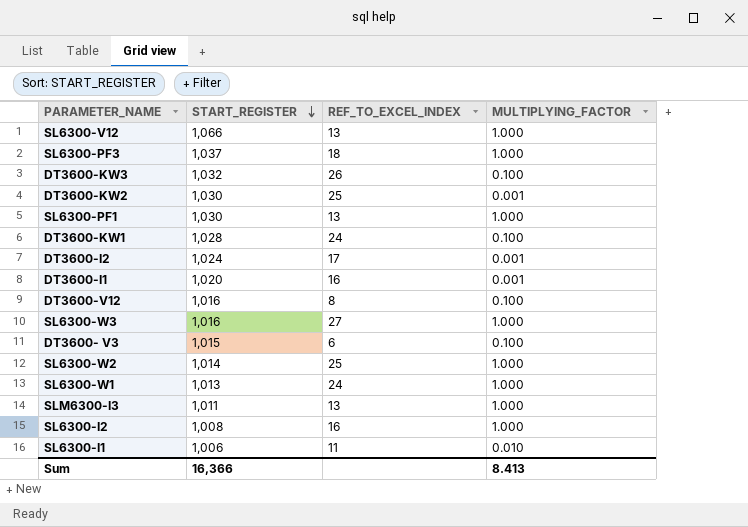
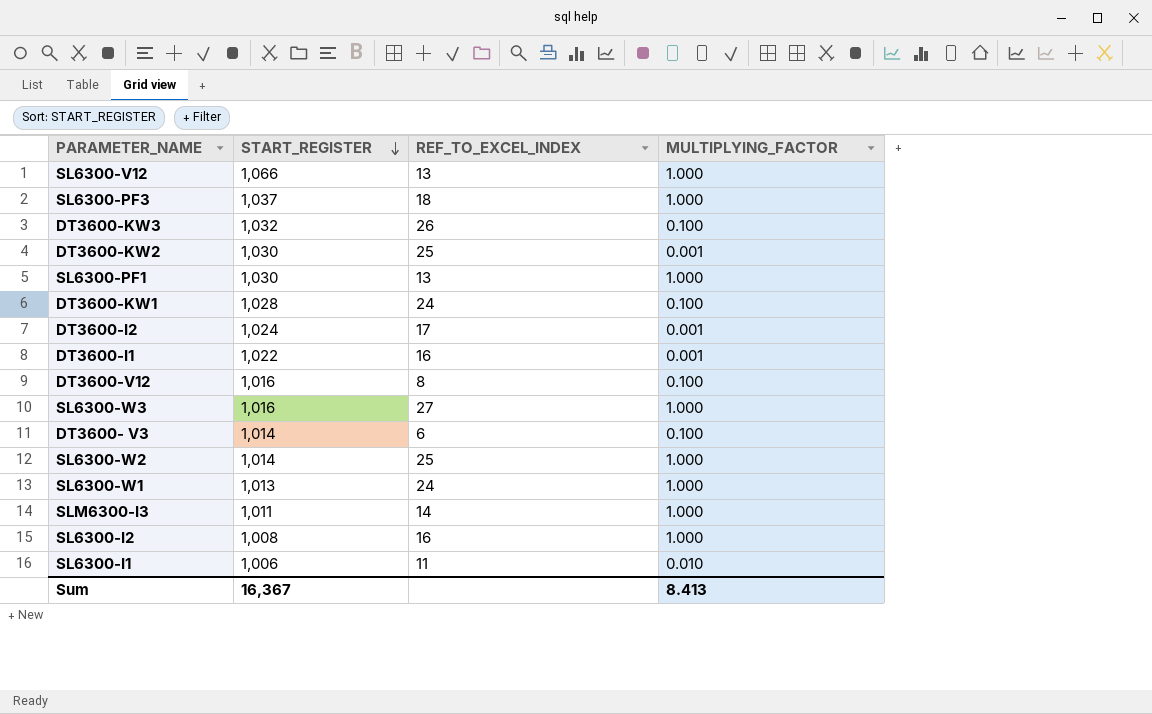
DT3600-I1 | START_REGISTER: 1,020 -> 1,022
DT3600- V3 | START_REGISTER: 1,015 -> 1,014
SLM6300-I3 | REF_TO_EXCEL_INDEX: 13 -> 14
Sum | START_REGISTER: 16,366 -> 16,367

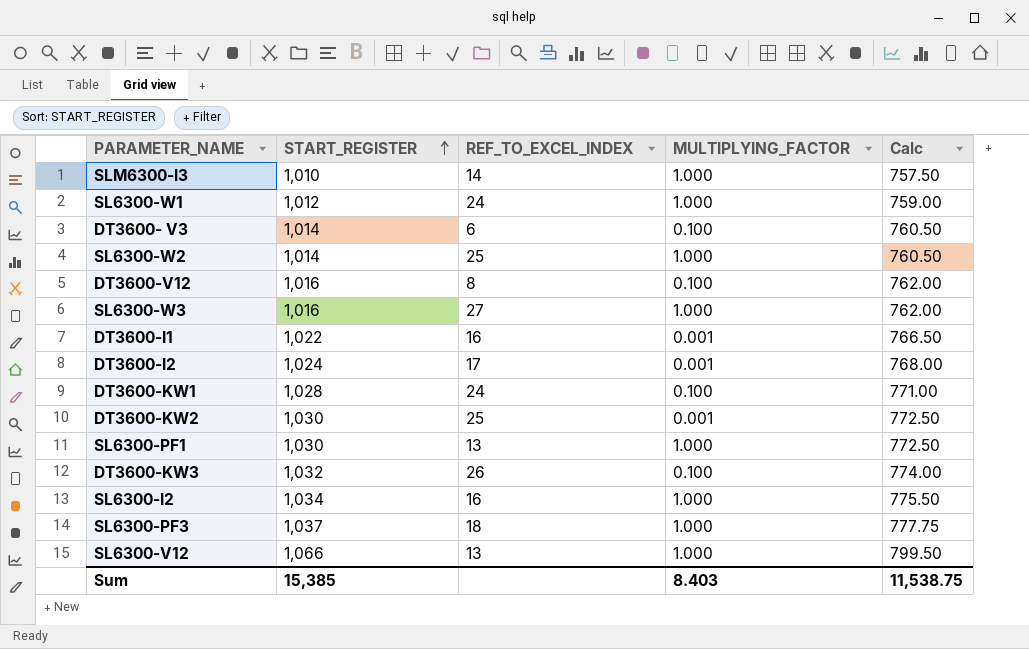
row order: START_REGISTER descending -> START_REGISTER ascending
column Calc | formula: none -> [START_REGISTER] * 0.75
row SL6300-I1: 1,006 | 11 | 0.010 -> none
SLM6300-I3 | START_REGISTER: 1,011 -> 1,010
SL6300-W1 | START_REGISTER: 1,013 -> 1,012
SL6300-I2 | START_REGISTER: 1,008 -> 1,034
Sum | START_REGISTER: 16,367 -> 15,385
Sum | MULTIPLYING_FACTOR: 8.413 -> 8.403

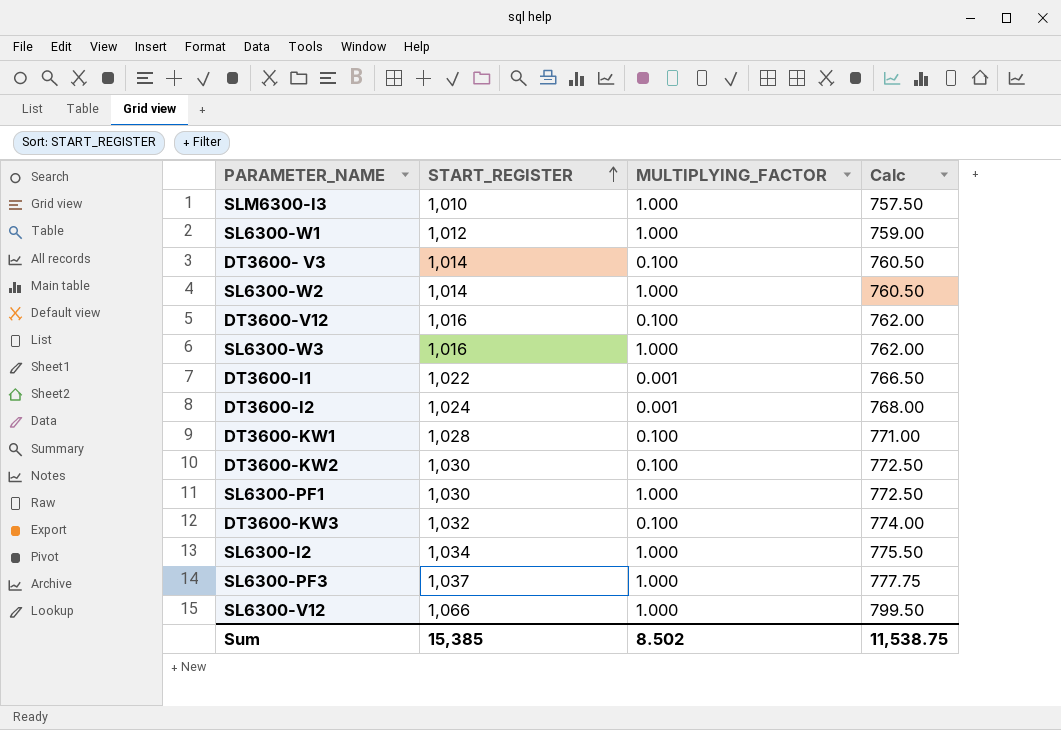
column REF_TO_EXCEL_INDEX | position: 3 -> none
DT3600-KW2 | MULTIPLYING_FACTOR: 0.001 -> 0.100
Sum | MULTIPLYING_FACTOR: 8.403 -> 8.502

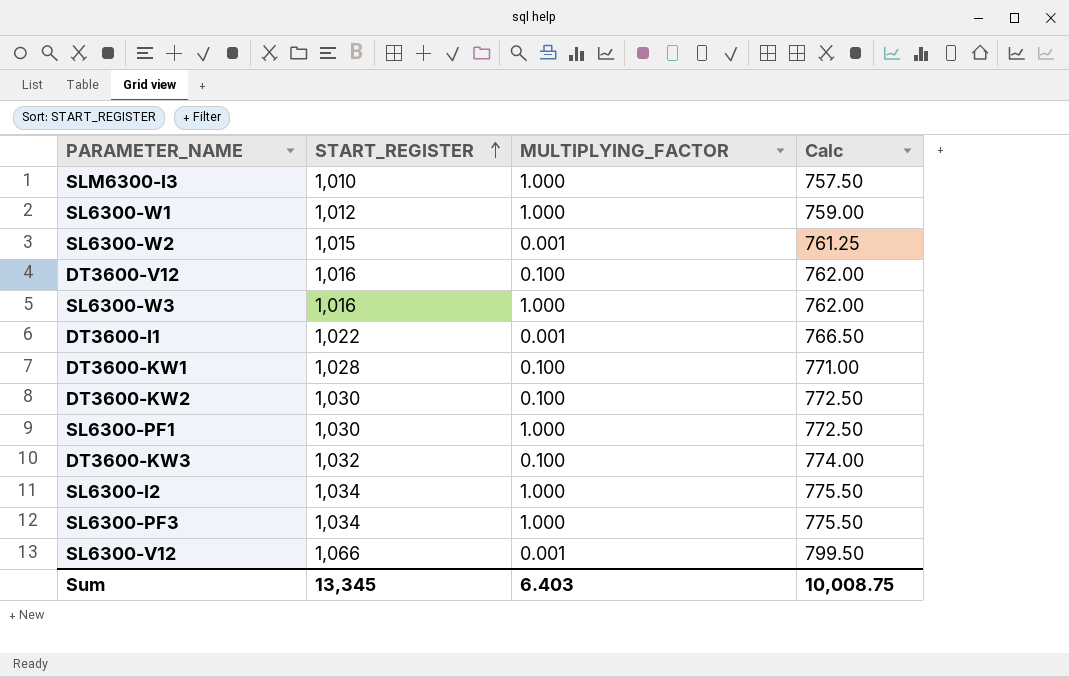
row DT3600- V3: 1,014 | 0.100 | 760.50 -> none
row DT3600-I2: 1,024 | 0.001 | 768.00 -> none
SL6300-W2 | START_REGISTER: 1,014 -> 1,015
SL6300-W2 | MULTIPLYING_FACTOR: 1.000 -> 0.001
SL6300-W2 | Calc: 760.50 -> 761.25
SL6300-PF3 | START_REGISTER: 1,037 -> 1,034
SL6300-PF3 | Calc: 777.75 -> 775.50
SL6300-V12 | MULTIPLYING_FACTOR: 1.000 -> 0.001
Sum | START_REGISTER: 15,385 -> 13,345
Sum | MULTIPLYING_FACTOR: 8.502 -> 6.403
Sum | Calc: 11,538.75 -> 10,008.75

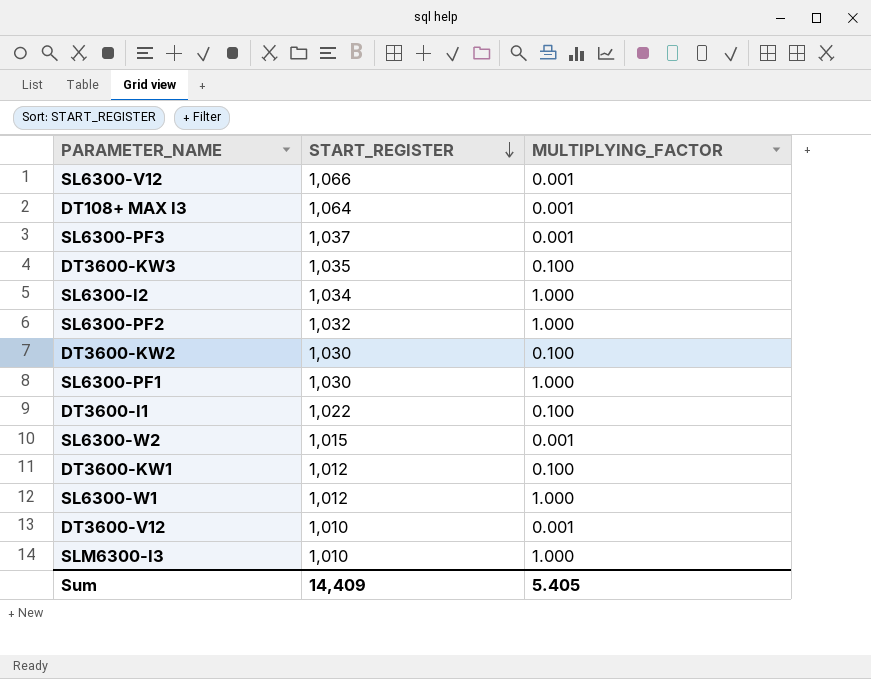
row order: START_REGISTER ascending -> START_REGISTER descending
column Calc | formula: [START_REGISTER] * 0.75 -> none
row SL6300-W3: 1,016 | 1.000 | 762.00 -> none
row DT108+ MAX I3: none -> 1,064 | 0.001
SL6300-PF3 | START_REGISTER: 1,034 -> 1,037
SL6300-PF3 | MULTIPLYING_FACTOR: 1.000 -> 0.001
DT3600-KW3 | START_REGISTER: 1,032 -> 1,035
row SL6300-PF2: none -> 1,032 | 1.000
DT3600-I1 | MULTIPLYING_FACTOR: 0.001 -> 0.100
DT3600-KW1 | START_REGISTER: 1,028 -> 1,012
DT3600-V12 | START_REGISTER: 1,016 -> 1,010
DT3600-V12 | MULTIPLYING_FACTOR: 0.100 -> 0.001
Sum | START_REGISTER: 13,345 -> 14,409
Sum | MULTIPLYING_FACTOR: 6.403 -> 5.405

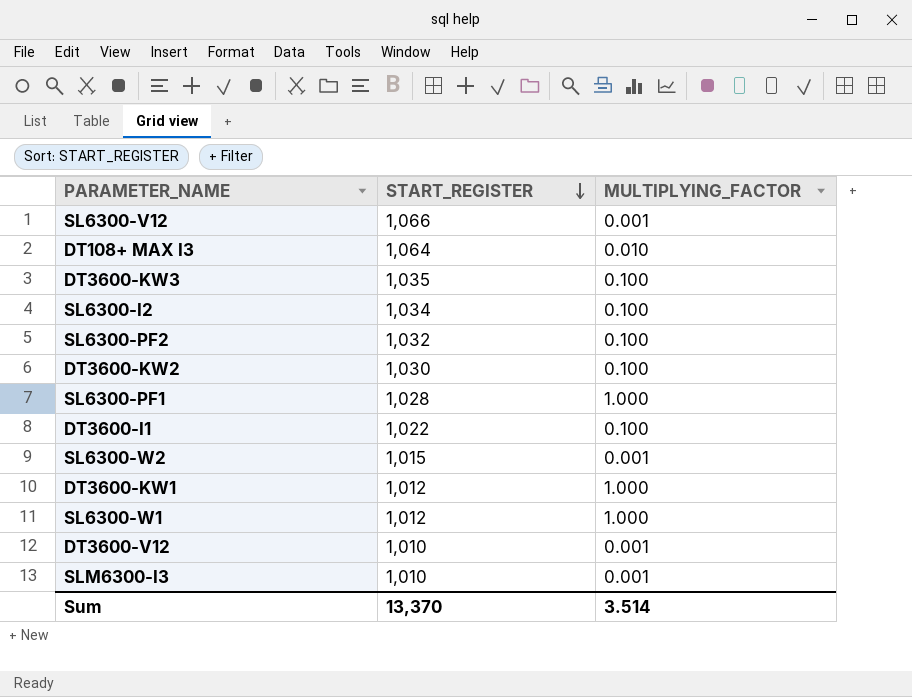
row SL6300-PF3: 1,037 | 0.001 -> none
DT108+ MAX I3 | MULTIPLYING_FACTOR: 0.001 -> 0.010
SL6300-I2 | MULTIPLYING_FACTOR: 1.000 -> 0.100
SL6300-PF2 | MULTIPLYING_FACTOR: 1.000 -> 0.100
SL6300-PF1 | START_REGISTER: 1,030 -> 1,028
DT3600-KW1 | MULTIPLYING_FACTOR: 0.100 -> 1.000
SLM6300-I3 | MULTIPLYING_FACTOR: 1.000 -> 0.001
Sum | START_REGISTER: 14,409 -> 13,370
Sum | MULTIPLYING_FACTOR: 5.405 -> 3.514

